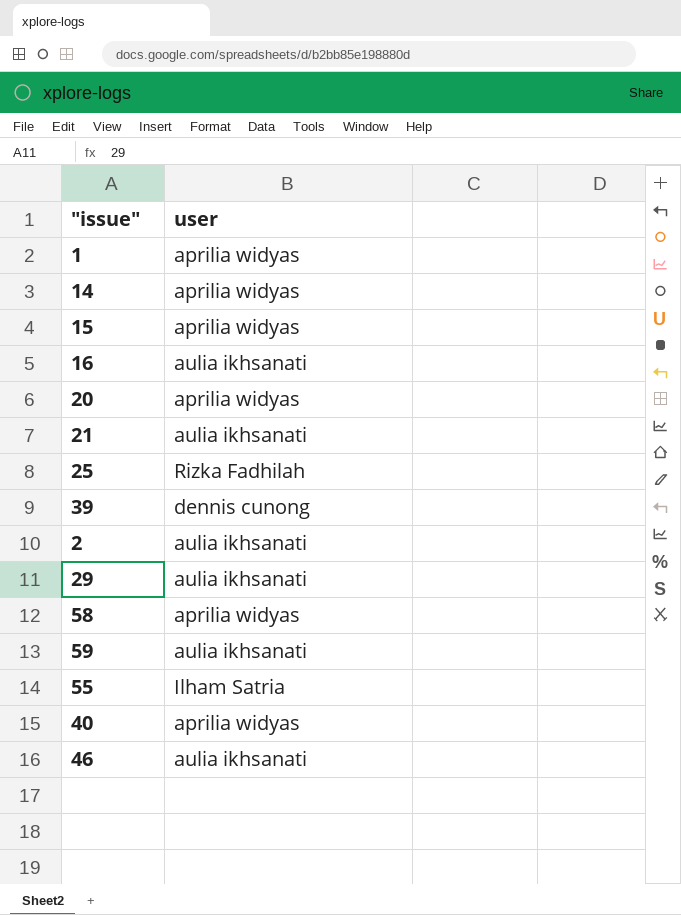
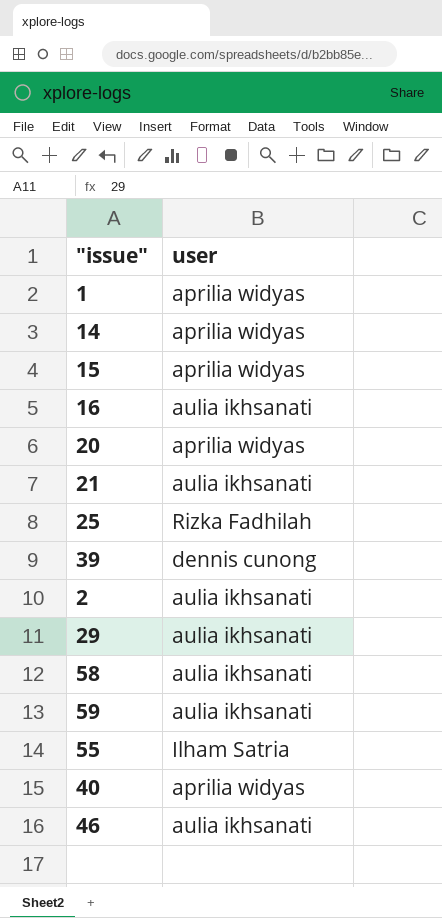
58 | user: aprilia widyas -> aulia ikhsanati

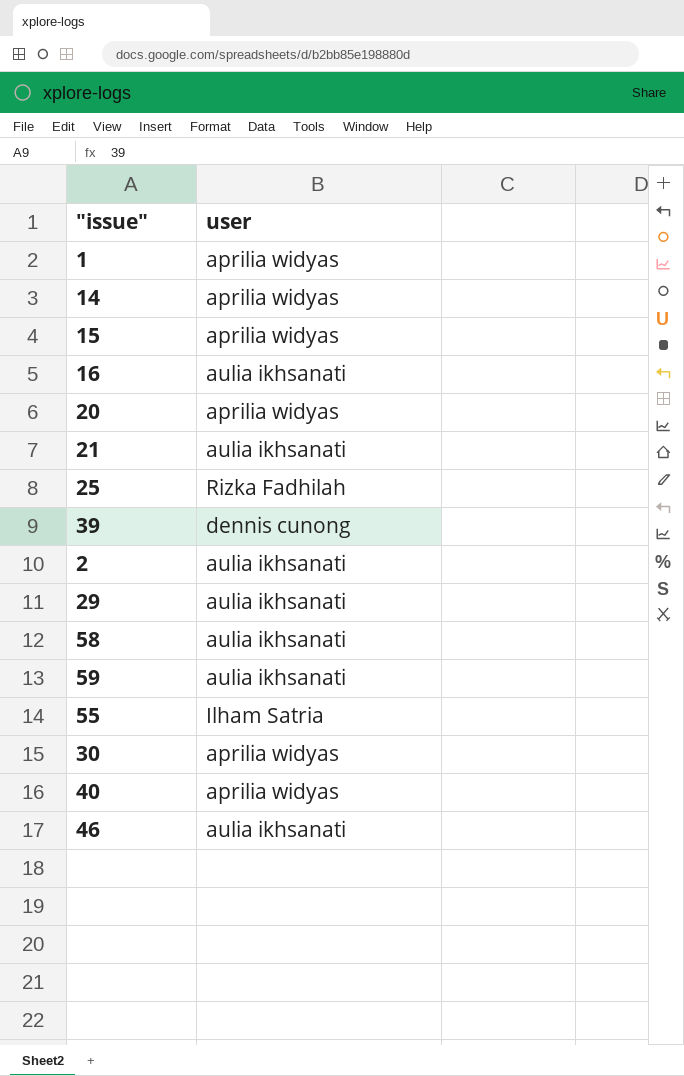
row 30: none -> aprilia widyas

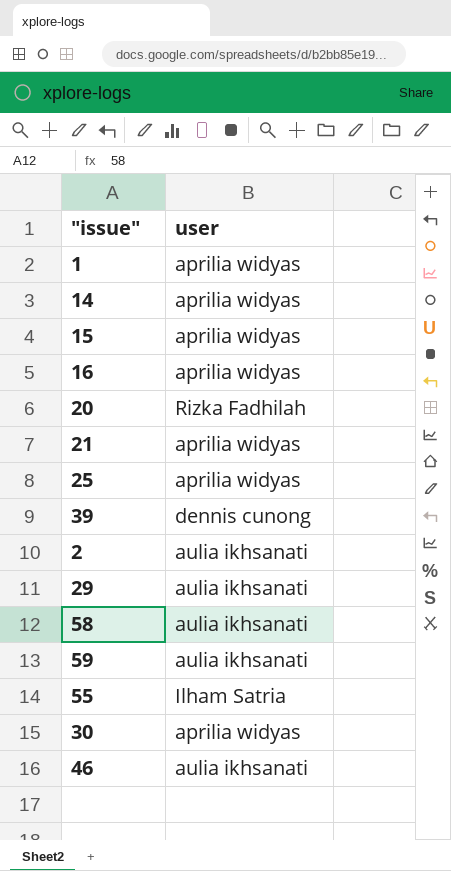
row 40: aprilia widyas -> none
16 | user: aulia ikhsanati -> aprilia widyas
20 | user: aprilia widyas -> Rizka Fadhilah
21 | user: aulia ikhsanati -> aprilia widyas
25 | user: Rizka Fadhilah -> aprilia widyas

